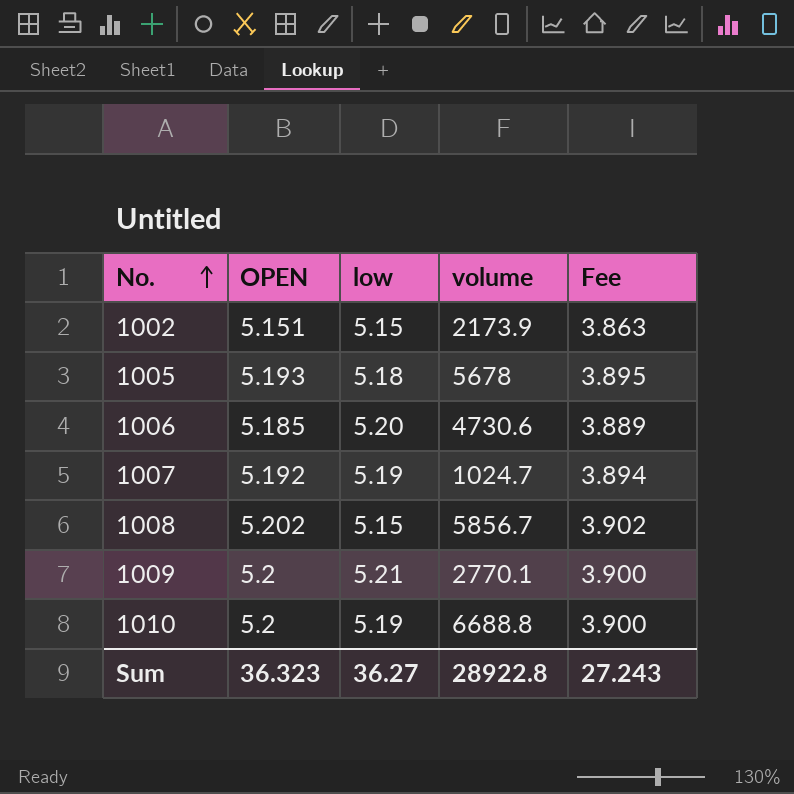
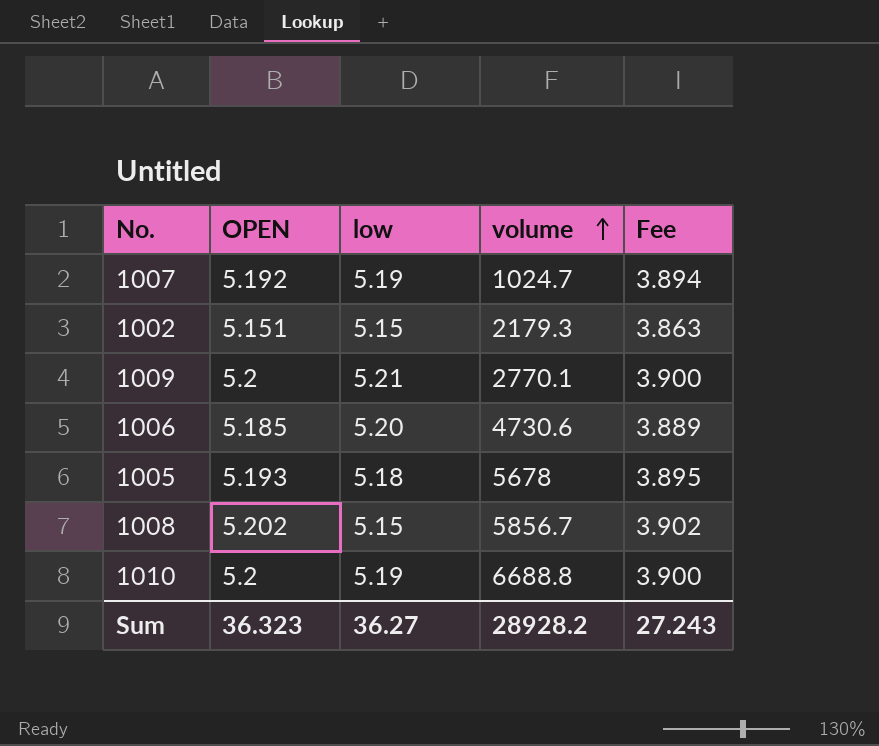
row order: No. ascending -> volume ascending
1002 | volume: 2173.9 -> 2179.3
Sum | volume: 28922.8 -> 28928.2

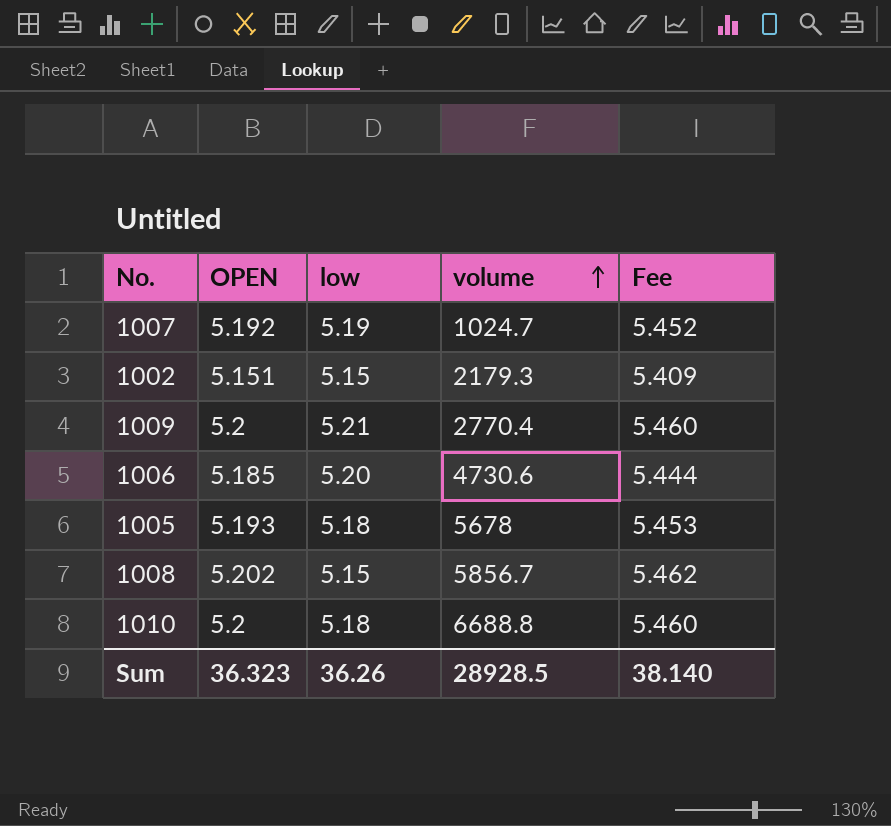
column Fee | formula: [OPEN] * 0.75 -> [OPEN] * 1.05
1009 | volume: 2770.1 -> 2770.4
1010 | low: 5.19 -> 5.18
Sum | low: 36.27 -> 36.26
Sum | volume: 28928.2 -> 28928.5
Sum | Fee: 27.243 -> 38.140

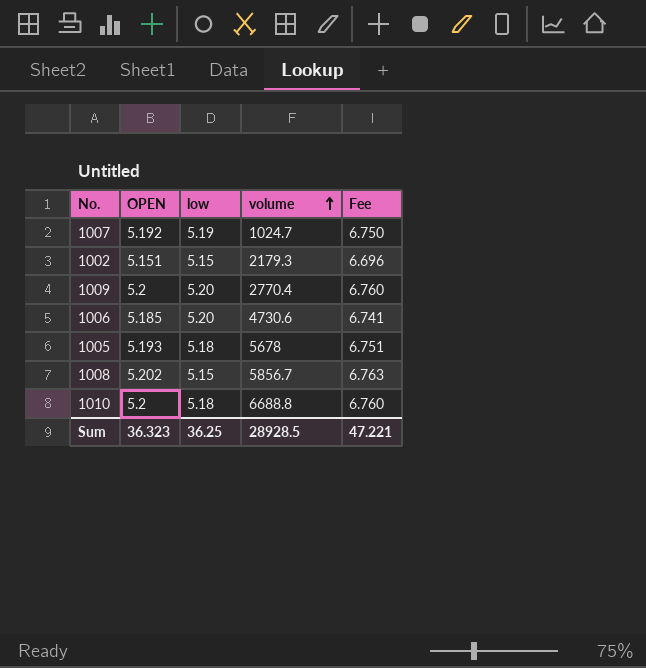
column Fee | formula: [OPEN] * 1.05 -> [OPEN] * 1.3
1009 | low: 5.21 -> 5.20
Sum | low: 36.26 -> 36.25
Sum | Fee: 38.140 -> 47.221

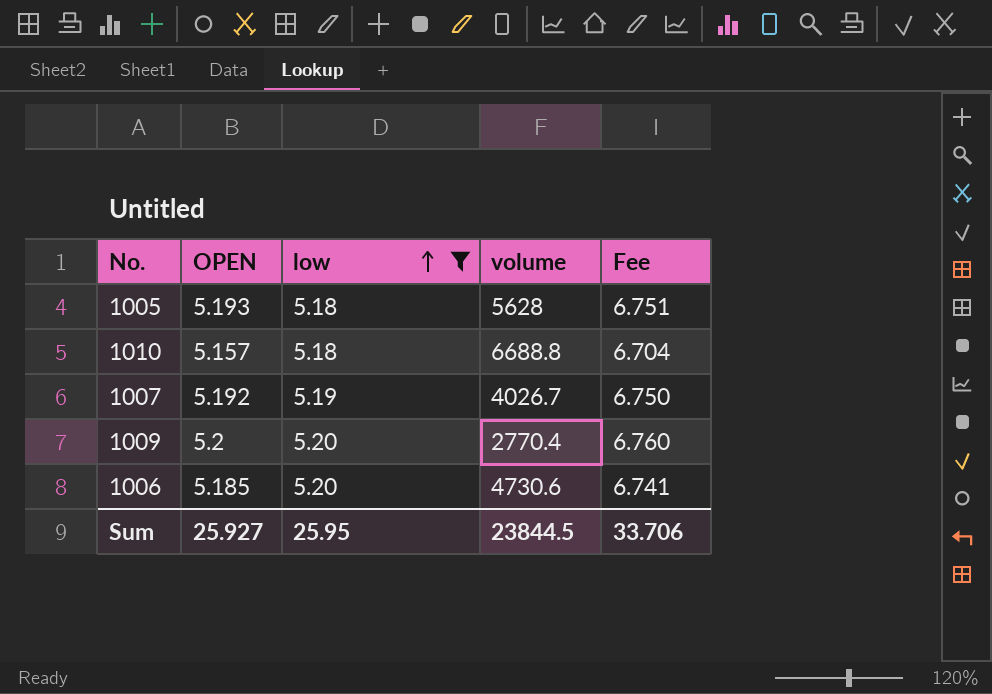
filter: none -> low != 5.15
row order: volume ascending -> low ascending
1005 | volume: 5678 -> 5628
1010 | OPEN: 5.2 -> 5.157
1010 | Fee: 6.760 -> 6.704
1007 | volume: 1024.7 -> 4026.7
Sum | OPEN: 36.323 -> 25.927
Sum | low: 36.25 -> 25.95
Sum | volume: 28928.5 -> 23844.5
Sum | Fee: 47.221 -> 33.706

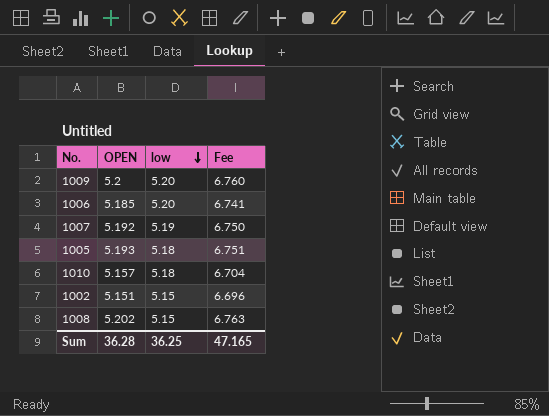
filter: low != 5.15 -> none
row order: low ascending -> low descending
column volume | position: 4 -> none
Sum | OPEN: 25.927 -> 36.28
Sum | low: 25.95 -> 36.25
Sum | Fee: 33.706 -> 47.165

